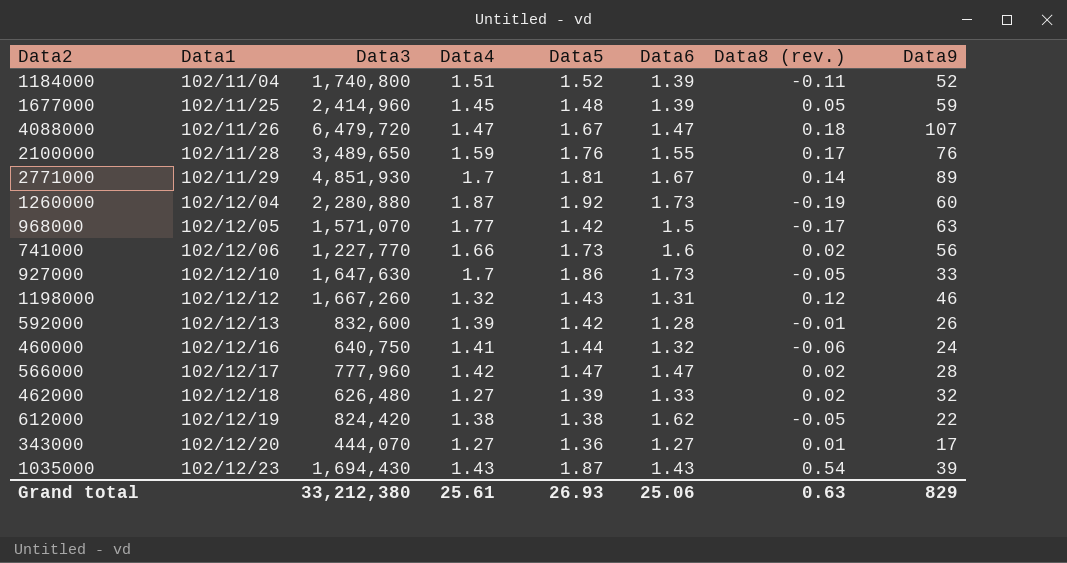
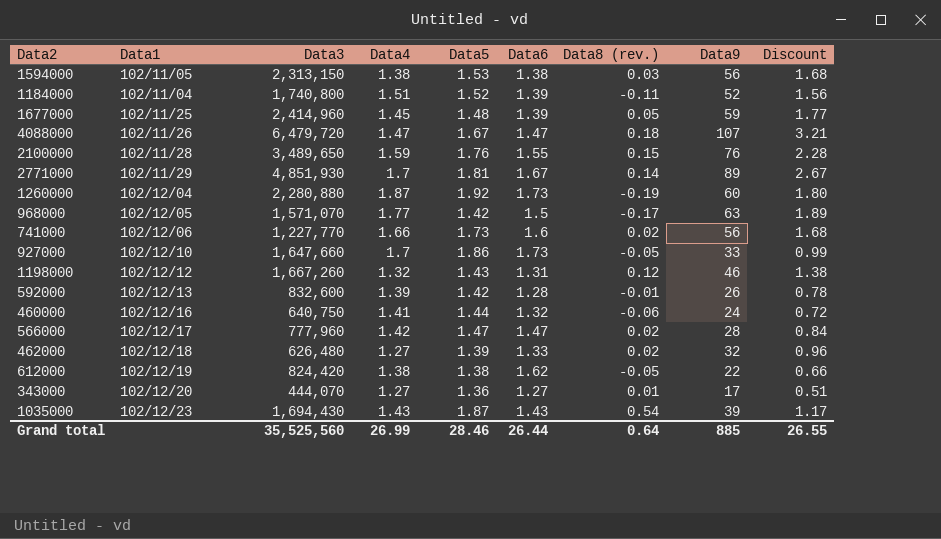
column Discount | formula: none -> [Data9] * 0.03
row 1594000: none -> 102/11/05 | 2,313,150 | 1.38 | 1.53 | 1.38 | 0.03 | 56 | 1.68
2100000 | Data8 (rev.): 0.17 -> 0.15
927000 | Data3: 1,647,630 -> 1,647,660
Grand total | Data3: 33,212,380 -> 35,525,560
Grand total | Data4: 25.61 -> 26.99
Grand total | Data5: 26.93 -> 28.46
Grand total | Data6: 25.06 -> 26.44
Grand total | Data8 (rev.): 0.63 -> 0.64
Grand total | Data9: 829 -> 885

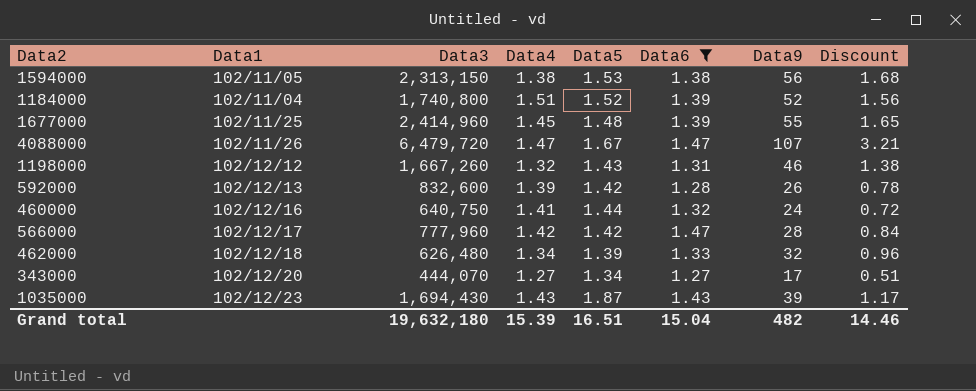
filter: none -> Data6 <= 1.47
column Data8 (rev.) | position: 7 -> none
1677000 | Data9: 59 -> 55
1677000 | Discount: 1.77 -> 1.65
566000 | Data5: 1.47 -> 1.42
462000 | Data4: 1.27 -> 1.34
343000 | Data5: 1.36 -> 1.34
Grand total | Data3: 35,525,560 -> 19,632,180
Grand total | Data4: 26.99 -> 15.39
Grand total | Data5: 28.46 -> 16.51
Grand total | Data6: 26.44 -> 15.04
Grand total | Data9: 885 -> 482
Grand total | Discount: 26.55 -> 14.46

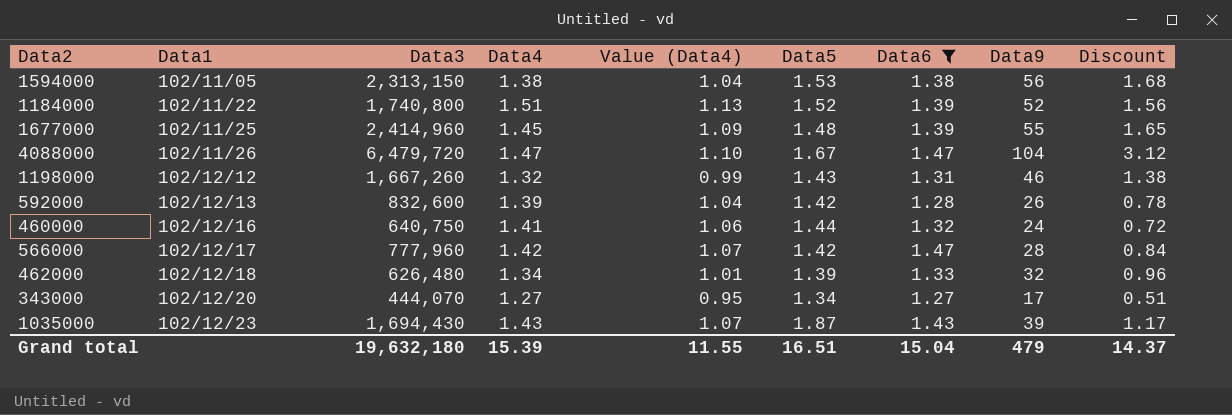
column Value (Data4) | formula: none -> [Data4] * 0.75
1184000 | Data1: 102/11/04 -> 102/11/22
4088000 | Data9: 107 -> 104
4088000 | Discount: 3.21 -> 3.12
Grand total | Data9: 482 -> 479
Grand total | Discount: 14.46 -> 14.37

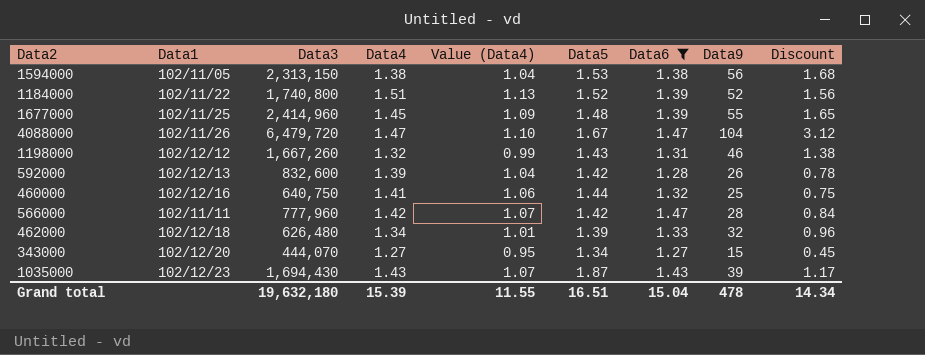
460000 | Data9: 24 -> 25
460000 | Discount: 0.72 -> 0.75
566000 | Data1: 102/12/17 -> 102/11/11
343000 | Data9: 17 -> 15
343000 | Discount: 0.51 -> 0.45
Grand total | Data9: 479 -> 478
Grand total | Discount: 14.37 -> 14.34

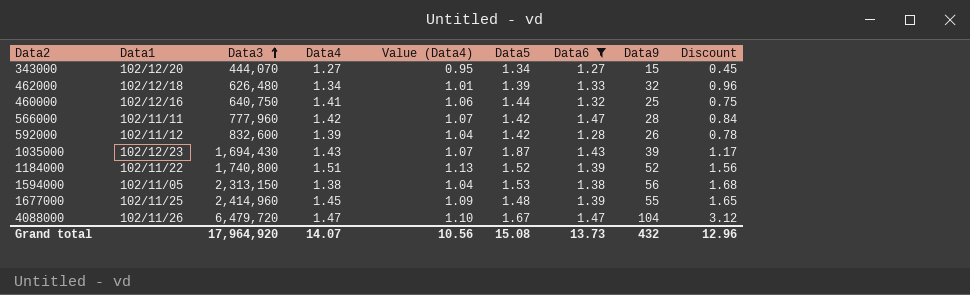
row order: none -> Data3 ascending
row 1198000: 102/12/12 | 1,667,260 | 1.32 | 0.99 | 1.43 | 1.31 | 46 | 1.38 -> none
592000 | Data1: 102/12/13 -> 102/11/12
Grand total | Data3: 19,632,180 -> 17,964,920
Grand total | Data4: 15.39 -> 14.07
Grand total | Value (Data4): 11.55 -> 10.56
Grand total | Data5: 16.51 -> 15.08
Grand total | Data6: 15.04 -> 13.73
Grand total | Data9: 478 -> 432
Grand total | Discount: 14.34 -> 12.96

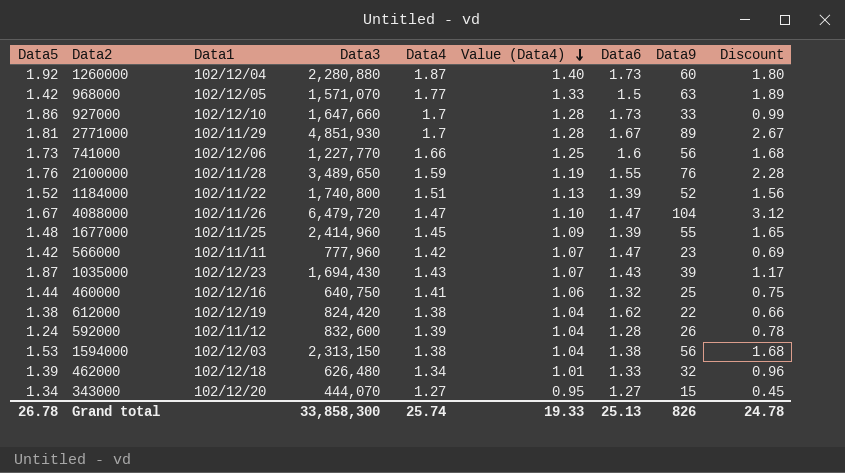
filter: Data6 <= 1.47 -> none
row order: Data3 ascending -> Value (Data4) descending
column Data5 | position: 6 -> 1
566000 | Data9: 28 -> 23
566000 | Discount: 0.84 -> 0.69
592000 | Data5: 1.42 -> 1.24
1594000 | Data1: 102/11/05 -> 102/12/03
Grand total | Data5: 15.08 -> 26.78
Grand total | Data3: 17,964,920 -> 33,858,300
Grand total | Data4: 14.07 -> 25.74
Grand total | Value (Data4): 10.56 -> 19.33
Grand total | Data6: 13.73 -> 25.13
Grand total | Data9: 432 -> 826
Grand total | Discount: 12.96 -> 24.78

